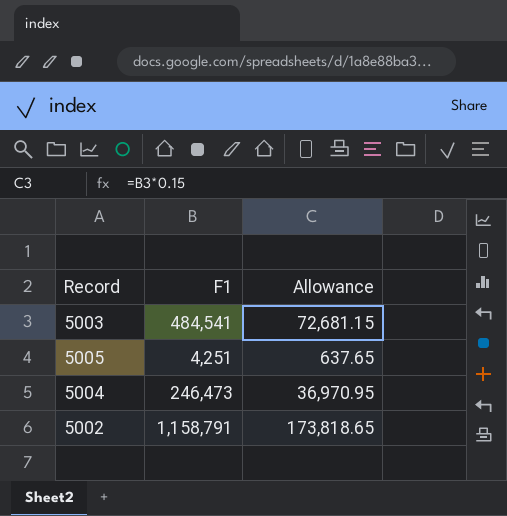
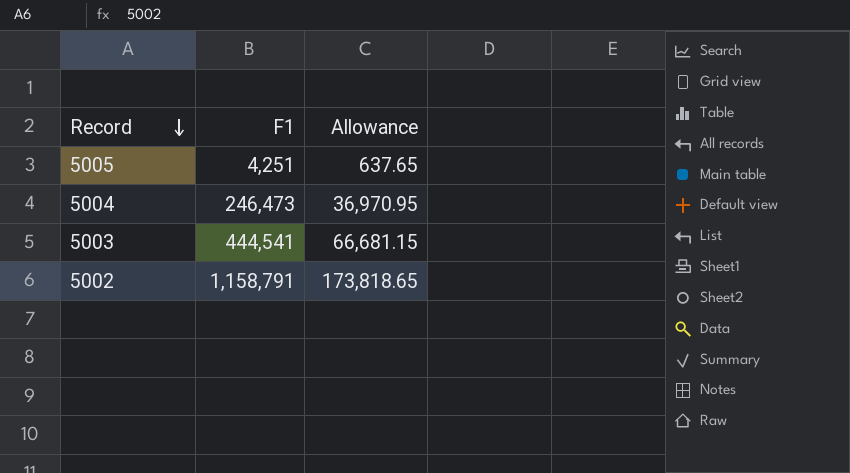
row order: none -> Record descending
5003 | F1: 484,541 -> 444,541
5003 | Allowance: 72,681.15 -> 66,681.15

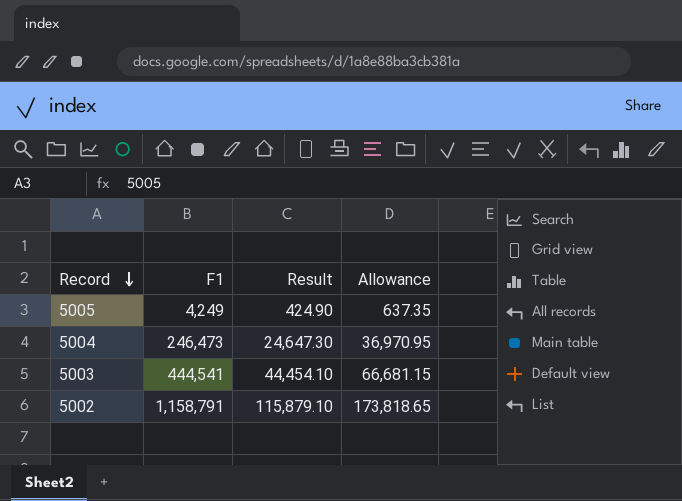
column Result | formula: none -> [F1] * 0.1
5005 | F1: 4,251 -> 4,249
5005 | Allowance: 637.65 -> 637.35

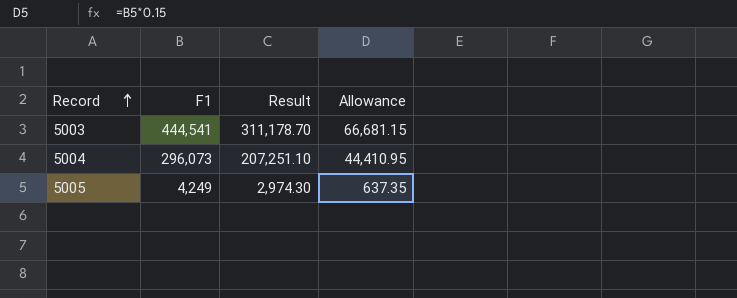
row order: Record descending -> Record ascending
column Result | formula: [F1] * 0.1 -> [F1] * 0.7
row 5002: 1,158,791 | 115,879.10 | 173,818.65 -> none
5004 | F1: 246,473 -> 296,073
5004 | Allowance: 36,970.95 -> 44,410.95

